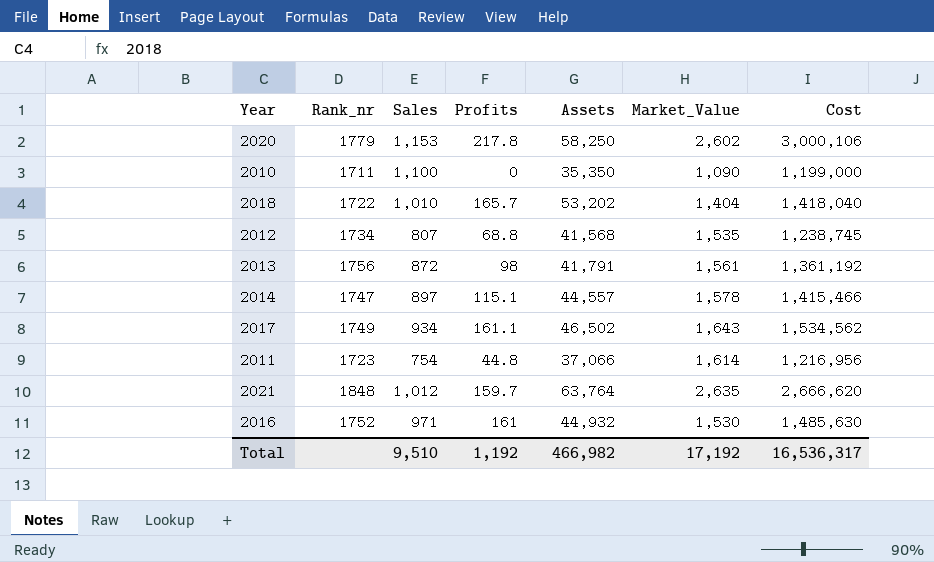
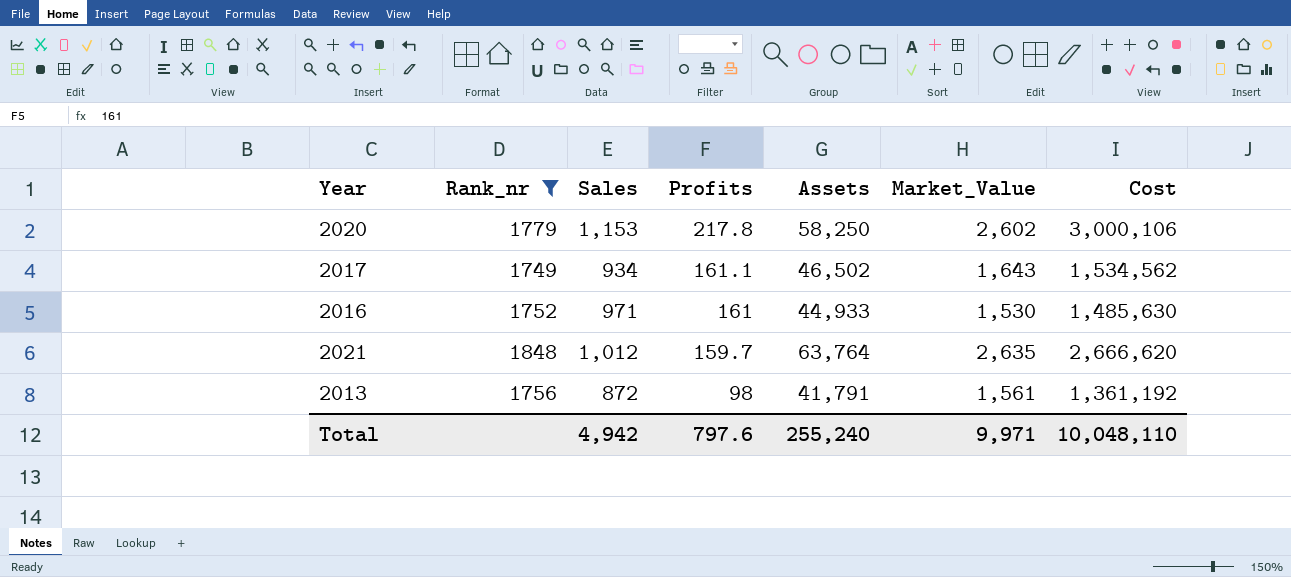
filter: none -> Rank_nr >= 1749
row order: none -> Profits descending
2016 | Assets: 44,932 -> 44,933
Total | Sales: 9,510 -> 4,942
Total | Profits: 1,192 -> 797.6
Total | Assets: 466,982 -> 255,240
Total | Market_Value: 17,192 -> 9,971
Total | Cost: 16,536,317 -> 10,048,110

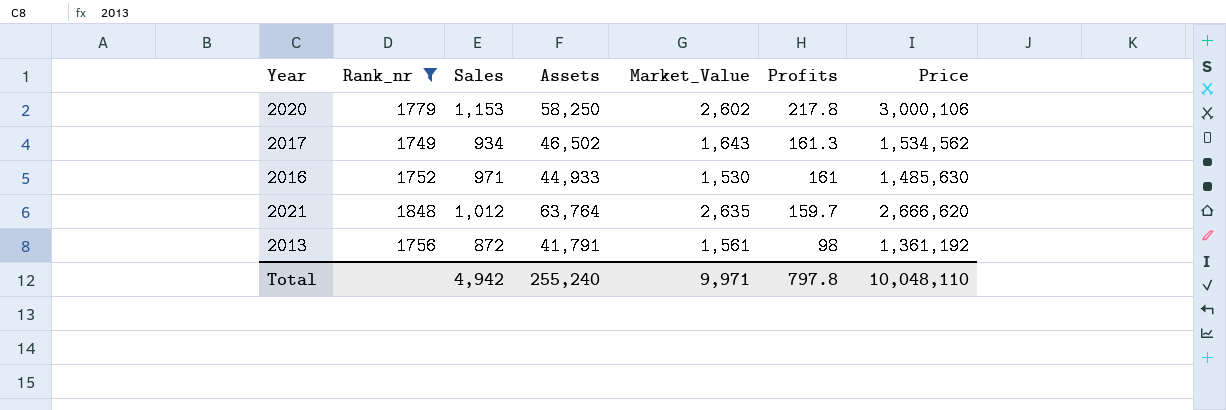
column Profits | position: 4 -> 6
column name: Cost -> Price
2017 | Profits: 161.1 -> 161.3
Total | Profits: 797.6 -> 797.8

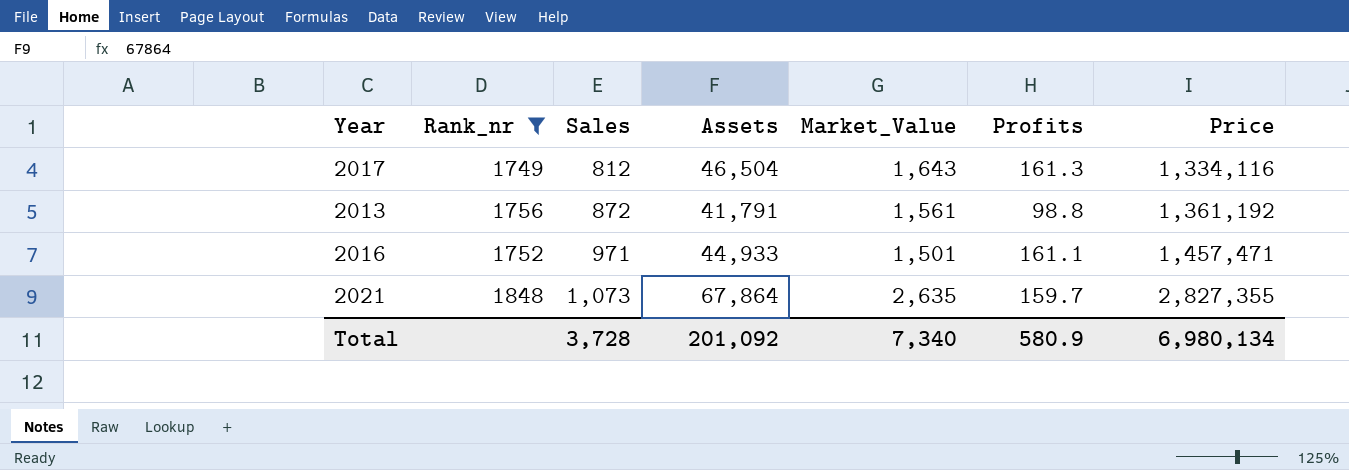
row order: Profits descending -> Sales ascending
row 2020: 1779 | 1,153 | 58,250 | 2,602 | 217.8 | 3,000,106 -> none
2017 | Sales: 934 -> 812
2017 | Assets: 46,502 -> 46,504
2017 | Price: 1,534,562 -> 1,334,116
2013 | Profits: 98 -> 98.8
2016 | Market_Value: 1,530 -> 1,501
2016 | Profits: 161 -> 161.1
2016 | Price: 1,485,630 -> 1,457,471
2021 | Sales: 1,012 -> 1,073
2021 | Assets: 63,764 -> 67,864
2021 | Price: 2,666,620 -> 2,827,355
Total | Sales: 4,942 -> 3,728
Total | Assets: 255,240 -> 201,092
Total | Market_Value: 9,971 -> 7,340
Total | Profits: 797.8 -> 580.9
Total | Price: 10,048,110 -> 6,980,134

